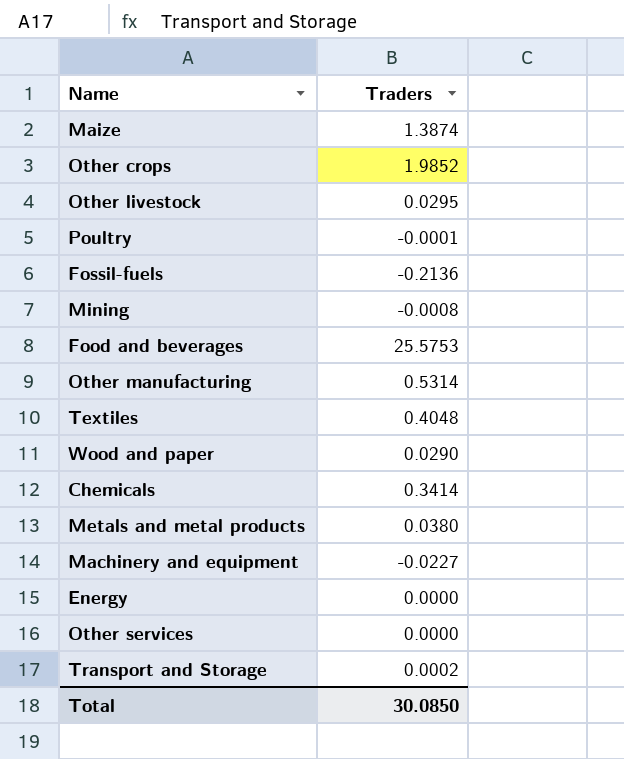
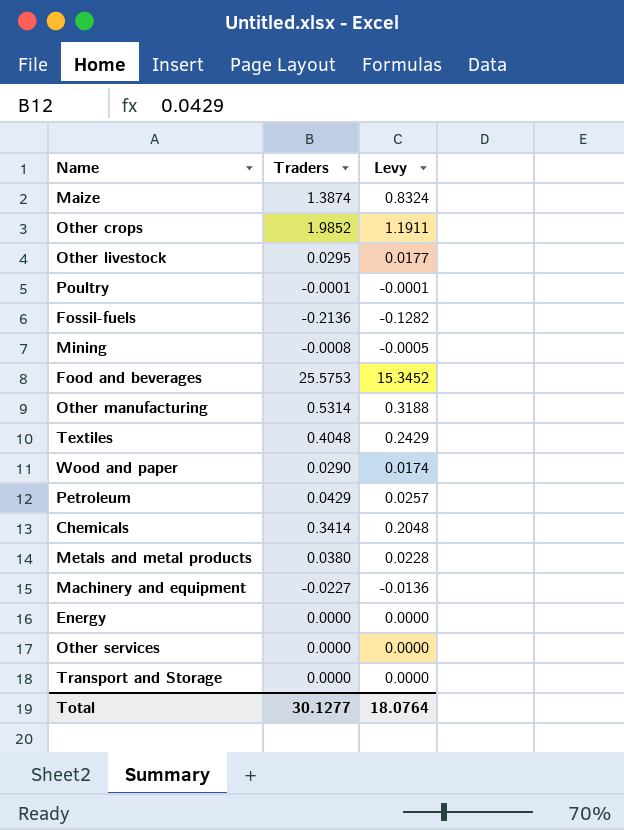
column Levy | formula: none -> [Traders] * 0.6
row Petroleum: none -> 0.0429 | 0.0257
Transport and Storage | Traders: 0.0002 -> 0.0000
Total | Traders: 30.0850 -> 30.1277

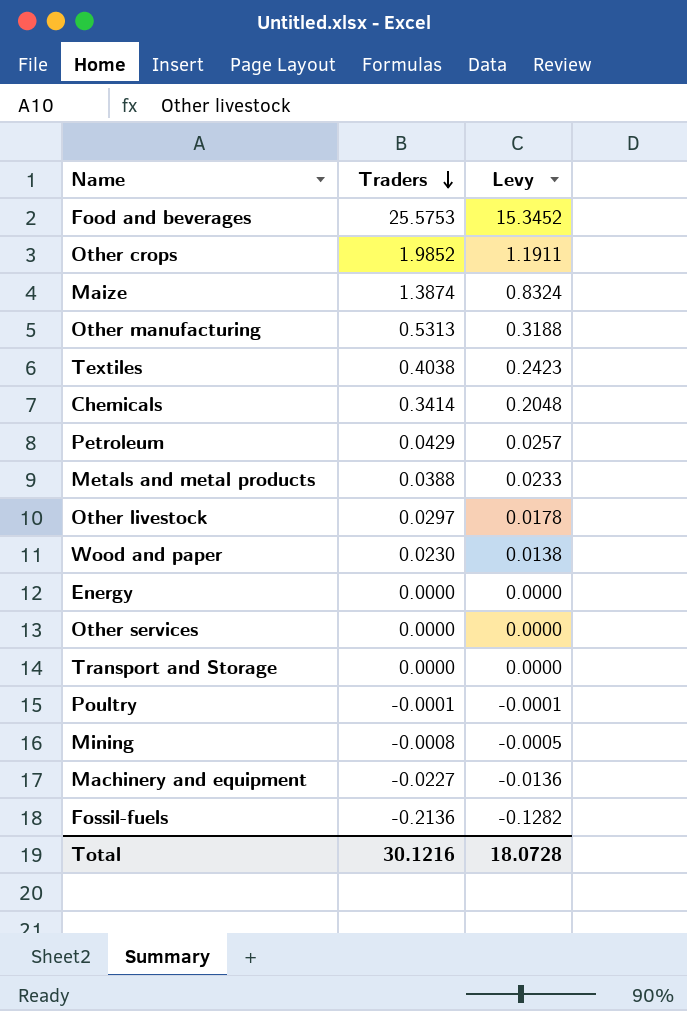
row order: none -> Traders descending
Other manufacturing | Traders: 0.5314 -> 0.5313
Textiles | Traders: 0.4048 -> 0.4038
Textiles | Levy: 0.2429 -> 0.2423
Metals and metal products | Traders: 0.0380 -> 0.0388
Metals and metal products | Levy: 0.0228 -> 0.0233
Other livestock | Traders: 0.0295 -> 0.0297
Other livestock | Levy: 0.0177 -> 0.0178
Wood and paper | Traders: 0.0290 -> 0.0230
Wood and paper | Levy: 0.0174 -> 0.0138
Total | Traders: 30.1277 -> 30.1216
Total | Levy: 18.0764 -> 18.0728

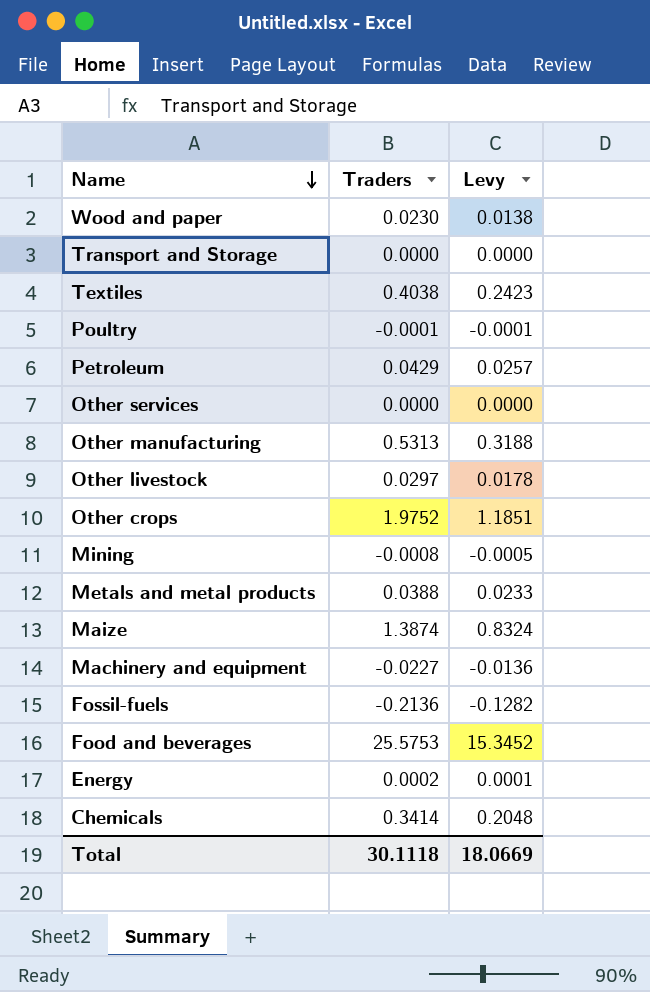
row order: Traders descending -> Name descending
Other crops | Traders: 1.9852 -> 1.9752
Other crops | Levy: 1.1911 -> 1.1851
Energy | Traders: 0.0000 -> 0.0002
Energy | Levy: 0.0000 -> 0.0001
Total | Traders: 30.1216 -> 30.1118
Total | Levy: 18.0728 -> 18.0669

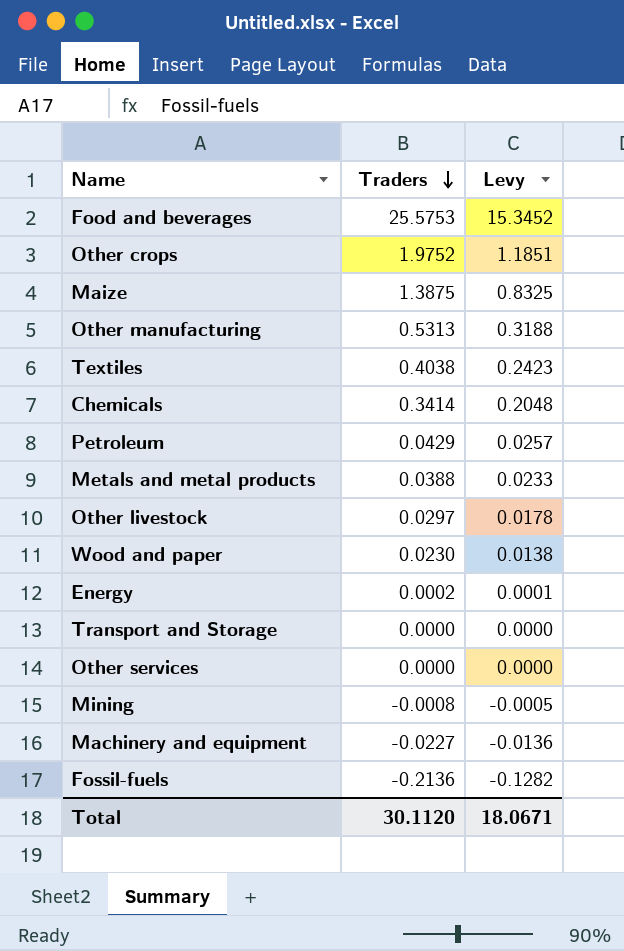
row order: Name descending -> Traders descending
row Poultry: -0.0001 | -0.0001 -> none
Maize | Traders: 1.3874 -> 1.3875
Maize | Levy: 0.8324 -> 0.8325
Total | Traders: 30.1118 -> 30.1120
Total | Levy: 18.0669 -> 18.0671

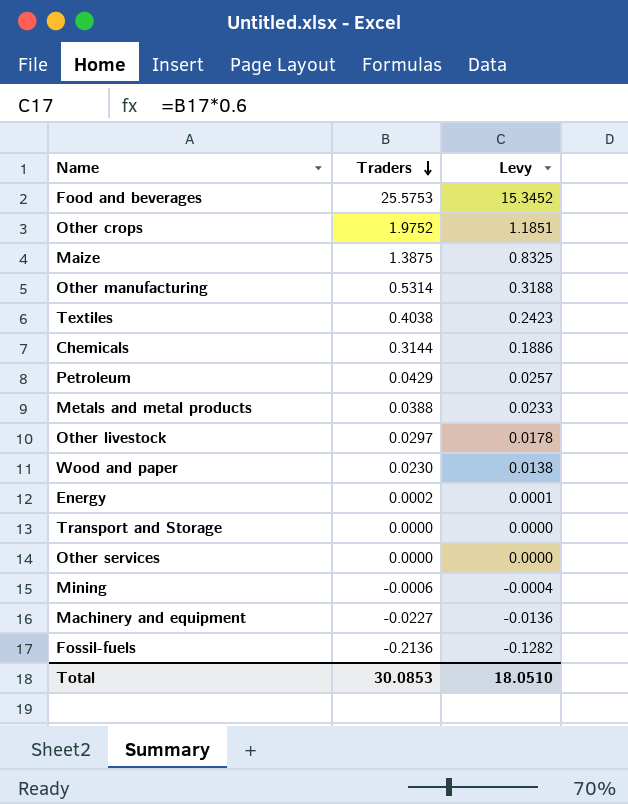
Other manufacturing | Traders: 0.5313 -> 0.5314
Chemicals | Traders: 0.3414 -> 0.3144
Chemicals | Levy: 0.2048 -> 0.1886
Mining | Traders: -0.0008 -> -0.0006
Mining | Levy: -0.0005 -> -0.0004
Total | Traders: 30.1120 -> 30.0853
Total | Levy: 18.0671 -> 18.0510

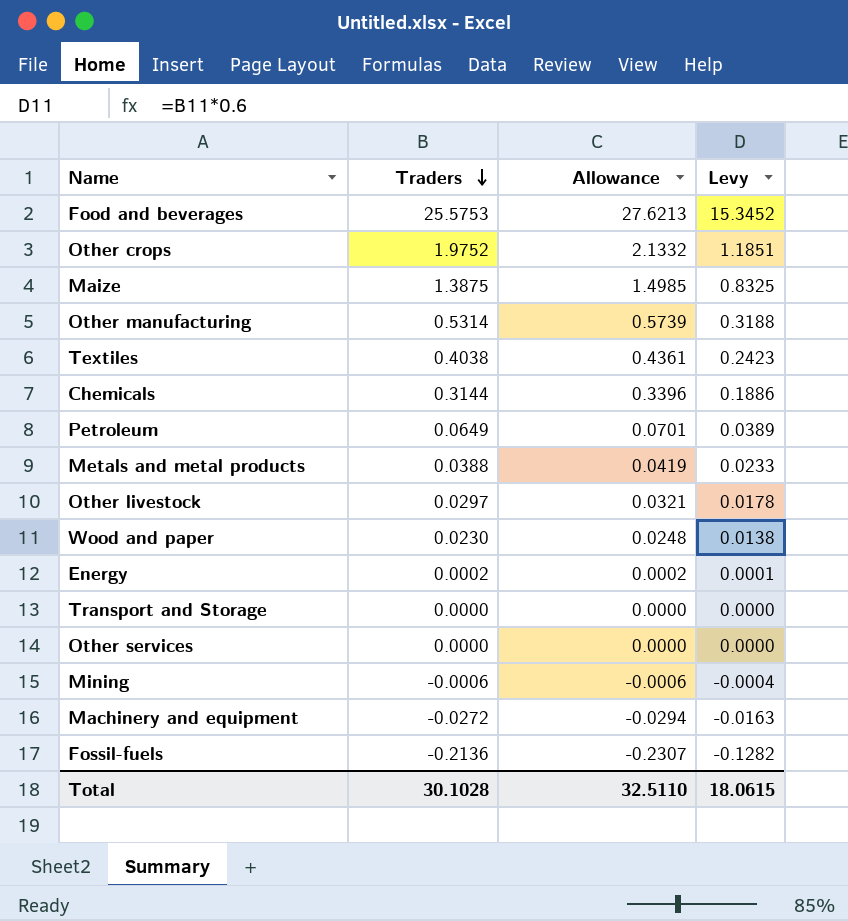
column Allowance | formula: none -> [Traders] * 1.08
Petroleum | Traders: 0.0429 -> 0.0649
Petroleum | Levy: 0.0257 -> 0.0389
Machinery and equipment | Traders: -0.0227 -> -0.0272
Machinery and equipment | Levy: -0.0136 -> -0.0163
Total | Traders: 30.0853 -> 30.1028
Total | Levy: 18.0510 -> 18.0615

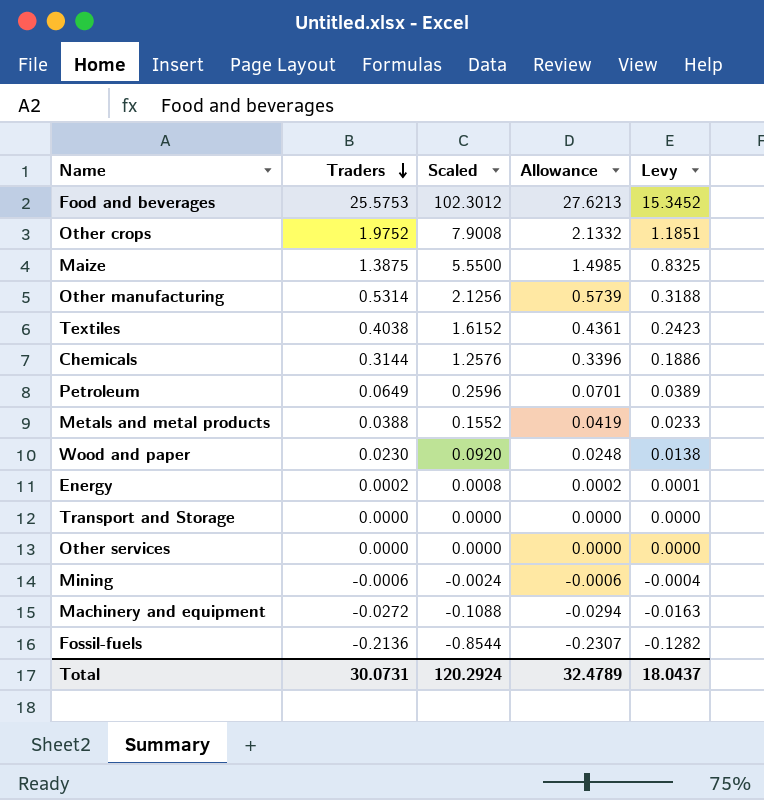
column Scaled | formula: none -> [Traders] * 4
row Other livestock: 0.0297 | 0.0321 | 0.0178 -> none
Total | Traders: 30.1028 -> 30.0731
Total | Allowance: 32.5110 -> 32.4789
Total | Levy: 18.0615 -> 18.0437

